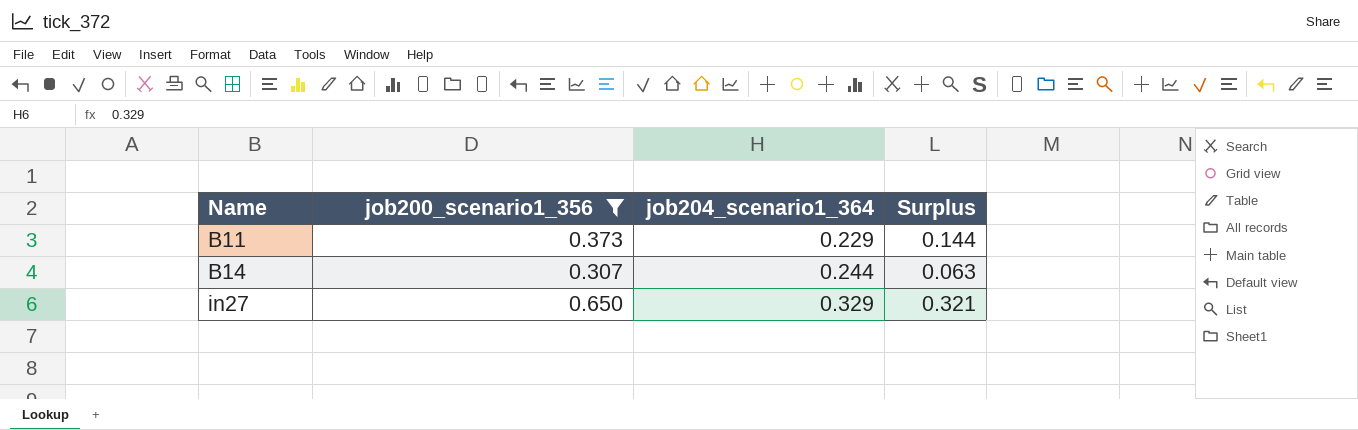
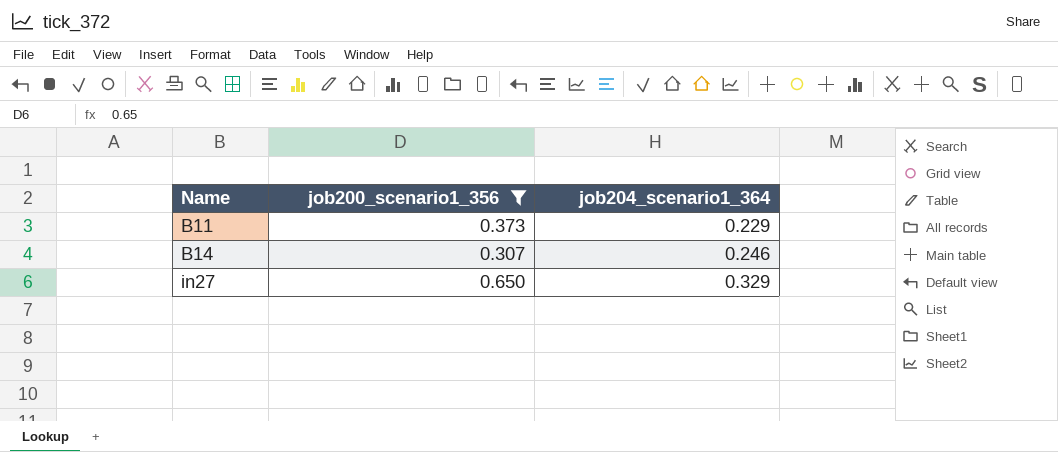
column Surplus | formula: [job200_scenario1_356] - [job204_scenario1_364] -> none
B14 | job204_scenario1_364: 0.244 -> 0.246

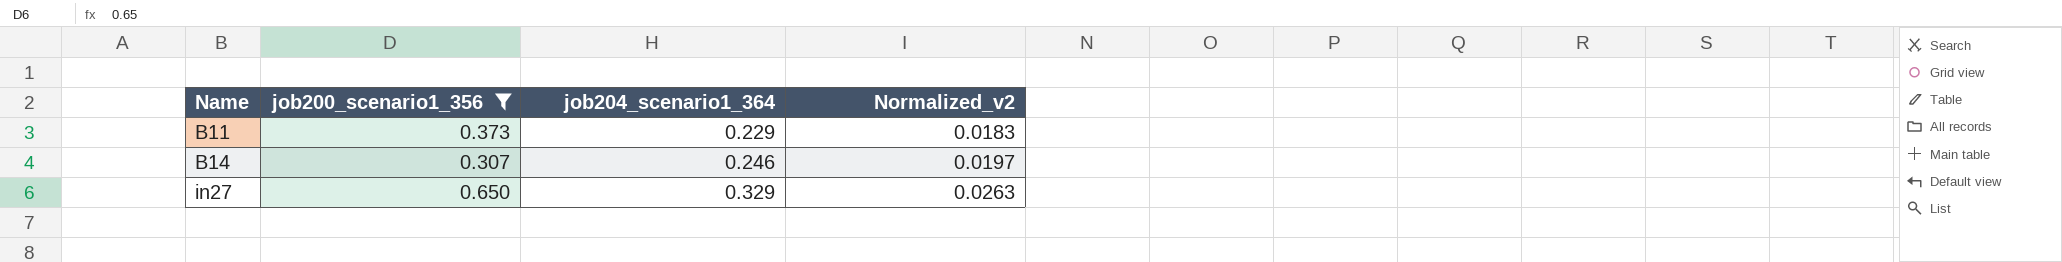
column Normalized_v2 | formula: none -> [job204_scenario1_364] * 0.08

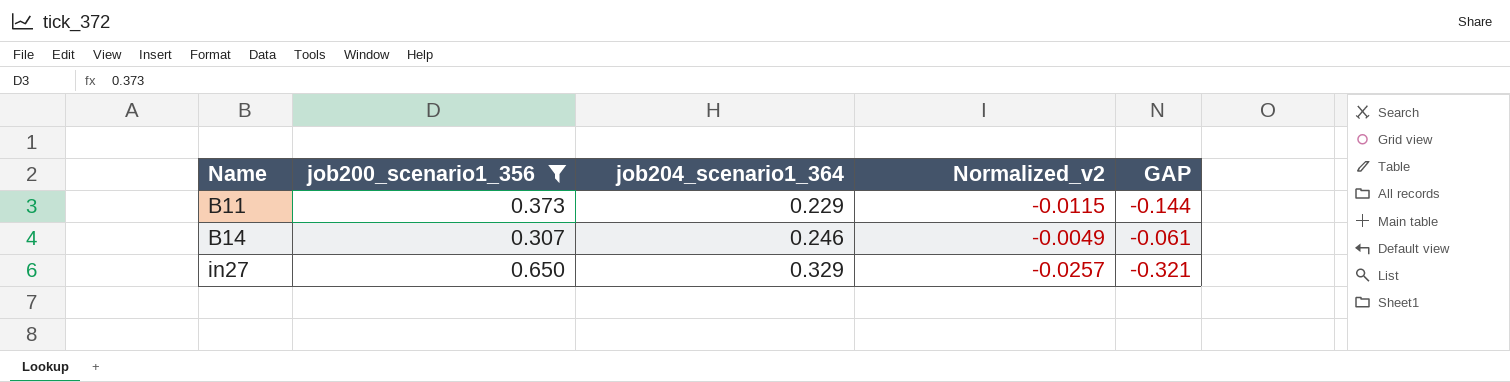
column Normalized_v2 | formula: [job204_scenario1_364] * 0.08 -> [GAP] * 0.08
column GAP | formula: none -> [job204_scenario1_364] - [job200_scenario1_356]

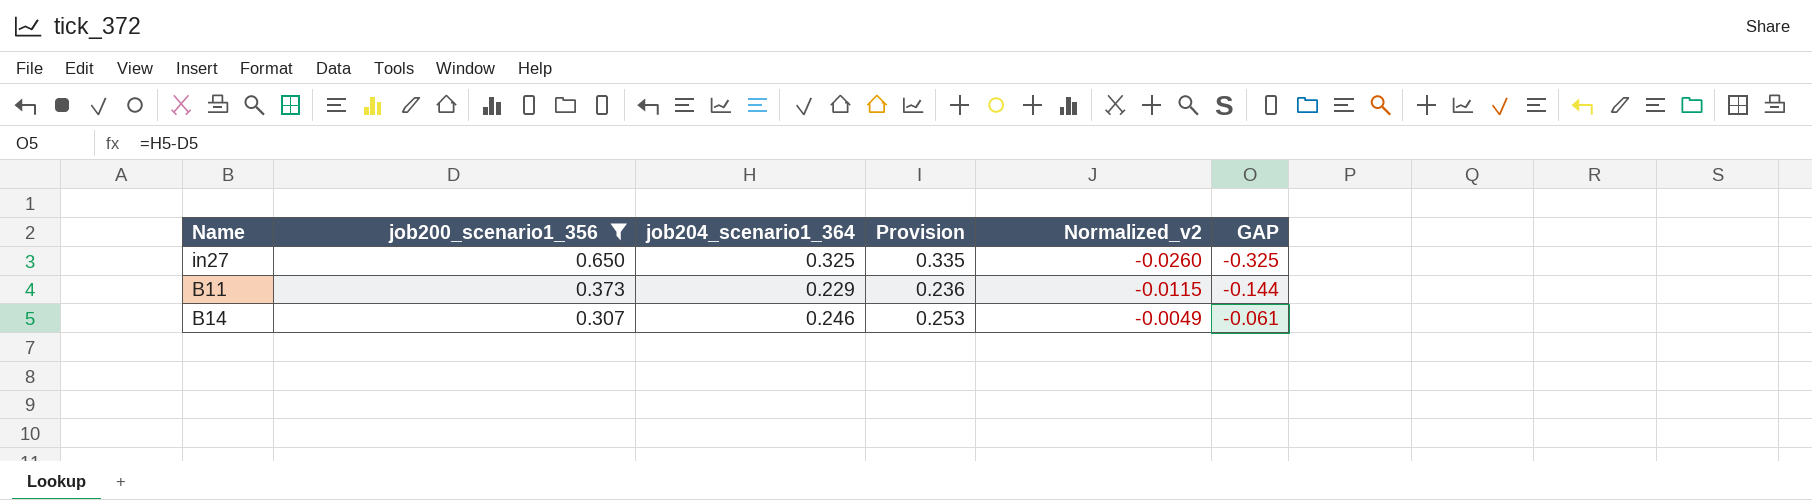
row order: Name ascending -> job200_scenario1_356 descending
column Provision | formula: none -> [job204_scenario1_364] * 1.03
in27 | job204_scenario1_364: 0.329 -> 0.325
in27 | Normalized_v2: -0.0257 -> -0.0260
in27 | GAP: -0.321 -> -0.325

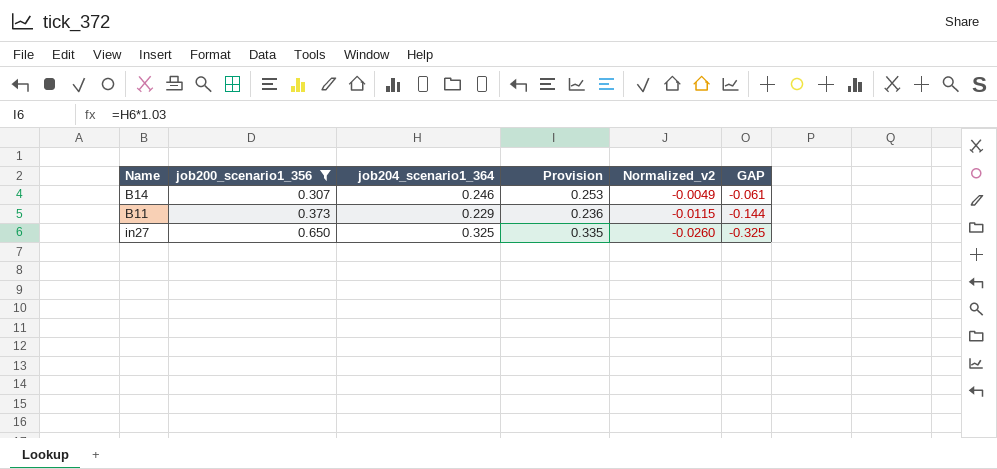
row order: job200_scenario1_356 descending -> job200_scenario1_356 ascending

